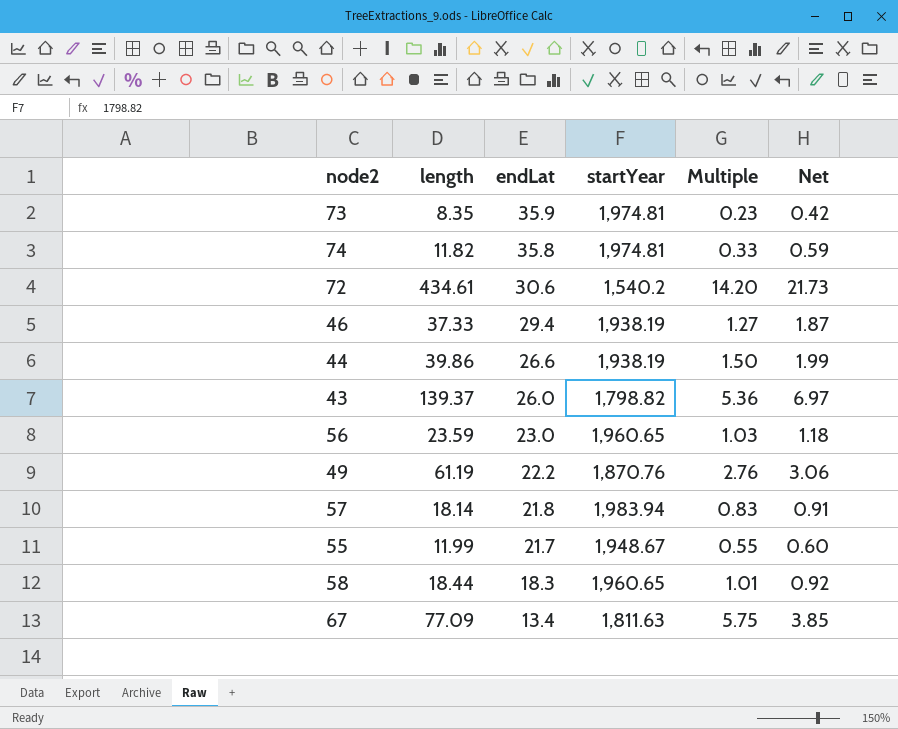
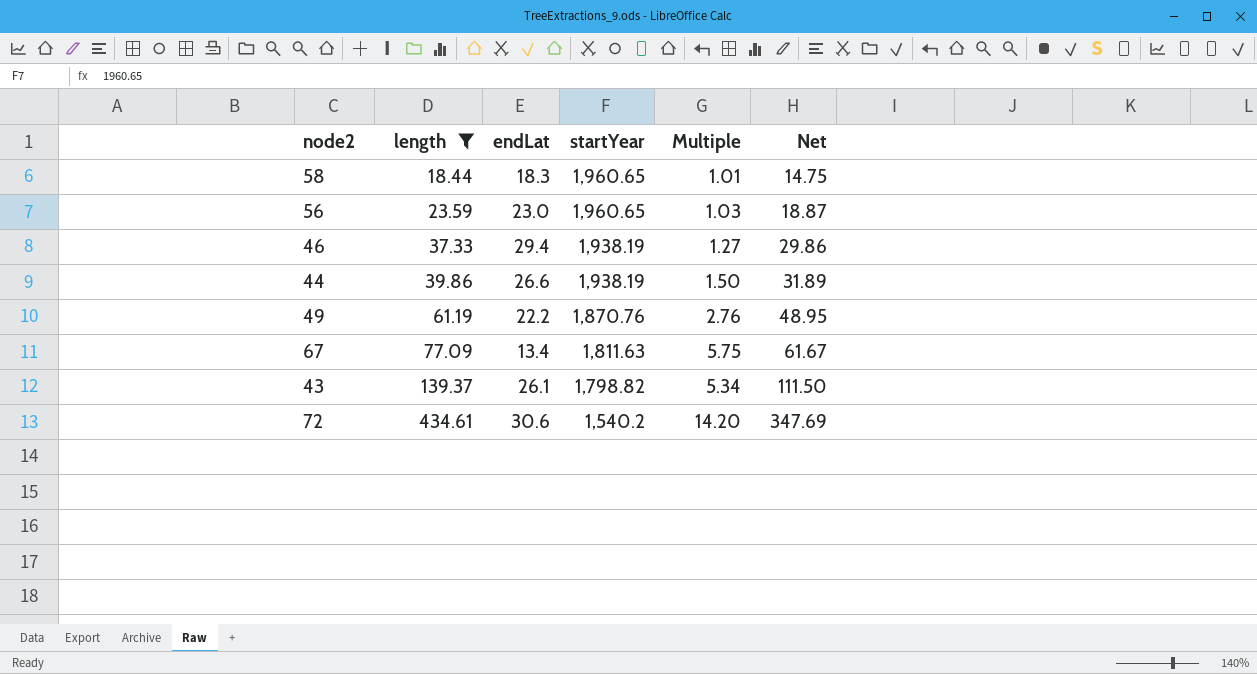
filter: none -> length >= 18.44
row order: endLat descending -> length ascending
column Net | formula: [length] * 0.05 -> [length] * 0.8
43 | endLat: 26.0 -> 26.1
43 | Multiple: 5.36 -> 5.34

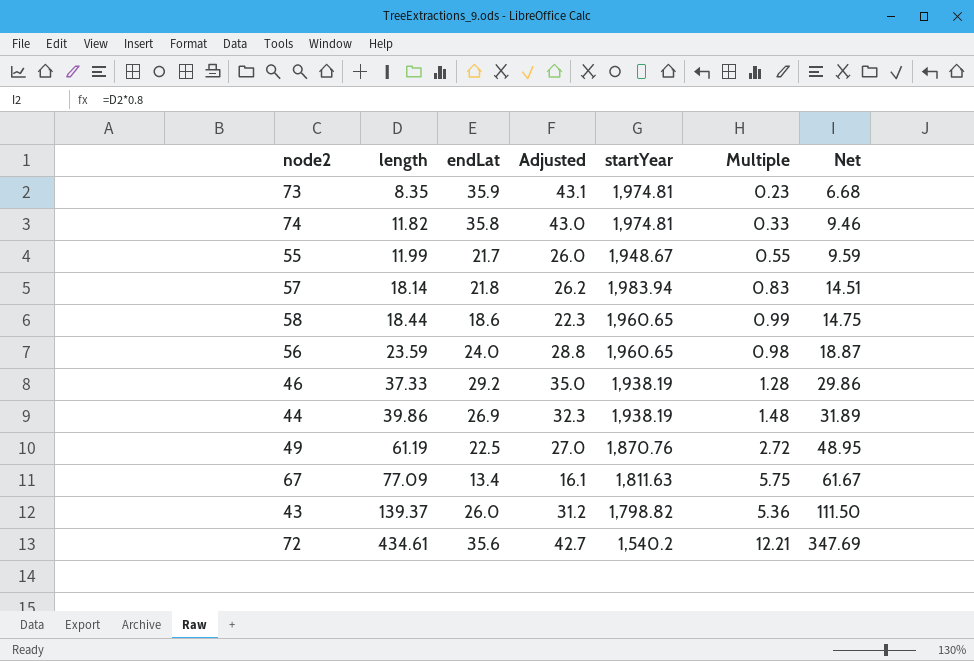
filter: length >= 18.44 -> none
column Adjusted | formula: none -> [endLat] * 1.2
58 | endLat: 18.3 -> 18.6
58 | Multiple: 1.01 -> 0.99
56 | endLat: 23.0 -> 24.0
56 | Multiple: 1.03 -> 0.98
46 | endLat: 29.4 -> 29.2
46 | Multiple: 1.27 -> 1.28
44 | endLat: 26.6 -> 26.9
44 | Multiple: 1.50 -> 1.48
49 | endLat: 22.2 -> 22.5
49 | Multiple: 2.76 -> 2.72
43 | endLat: 26.1 -> 26.0
43 | Multiple: 5.34 -> 5.36
72 | endLat: 30.6 -> 35.6
72 | Multiple: 14.20 -> 12.21

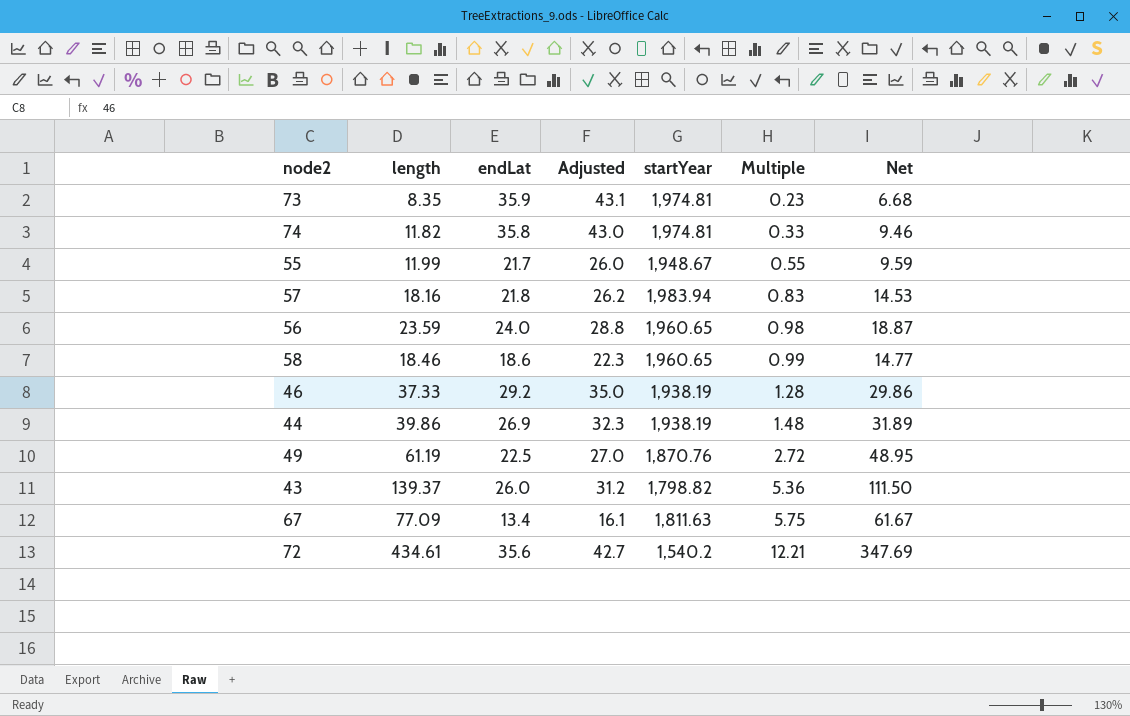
row order: length ascending -> Multiple ascending
57 | length: 18.14 -> 18.16
57 | Net: 14.51 -> 14.53
58 | length: 18.44 -> 18.46
58 | Net: 14.75 -> 14.77

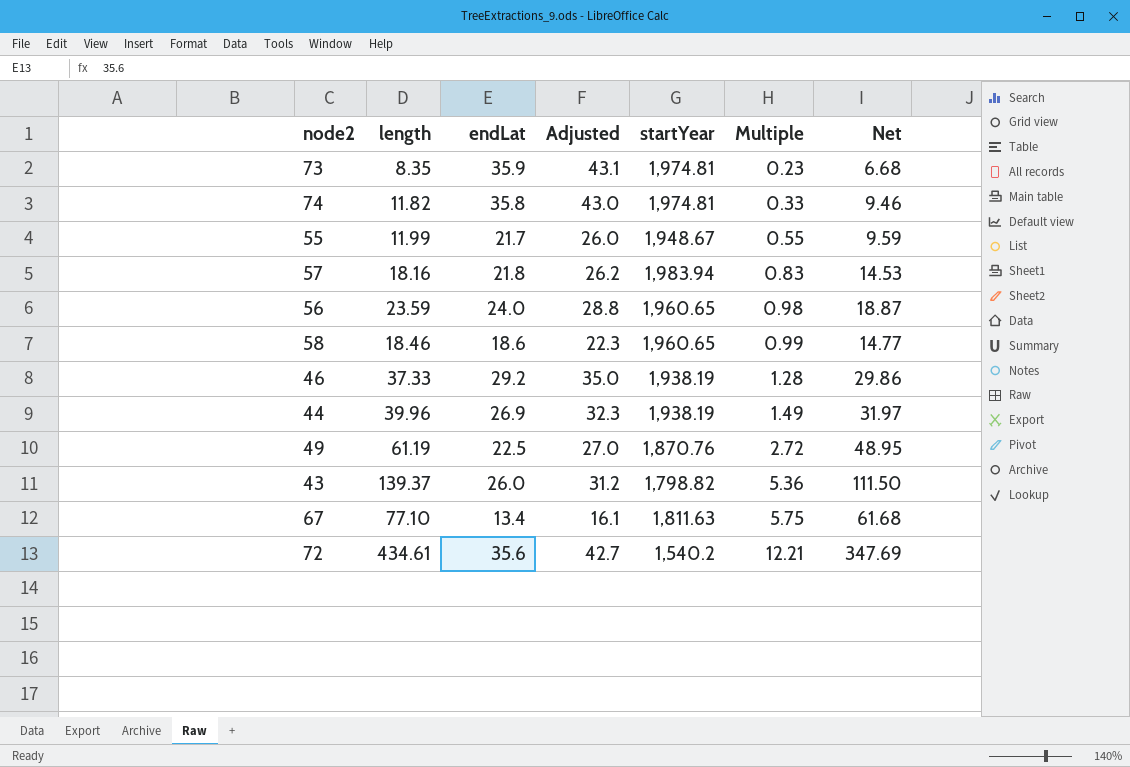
44 | length: 39.86 -> 39.96
44 | Multiple: 1.48 -> 1.49
44 | Net: 31.89 -> 31.97
67 | length: 77.09 -> 77.10
67 | Net: 61.67 -> 61.68

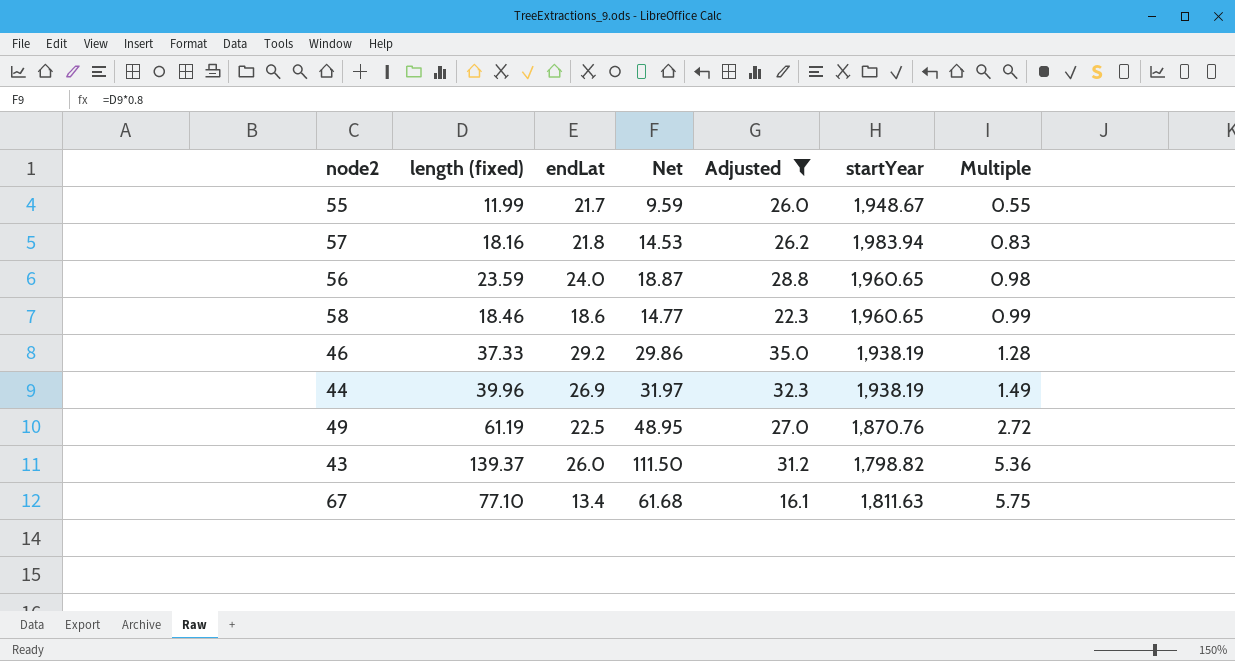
filter: none -> Adjusted <= 35.0
column name: length -> length (fixed)
column Net | position: 7 -> 4

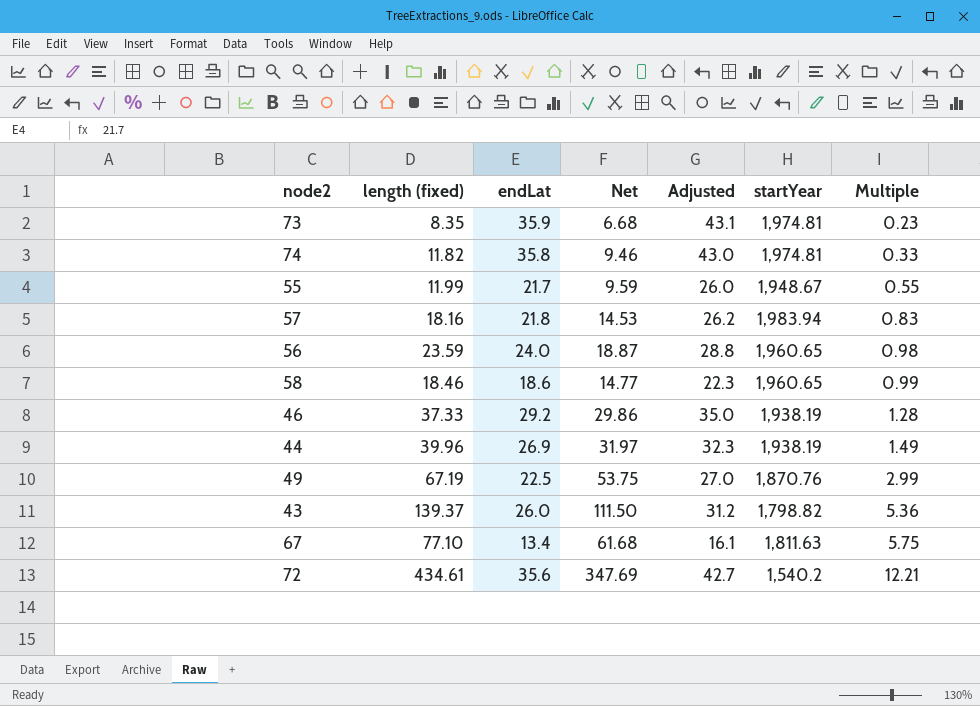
filter: Adjusted <= 35.0 -> none
49 | length (fixed): 61.19 -> 67.19
49 | Net: 48.95 -> 53.75
49 | Multiple: 2.72 -> 2.99

